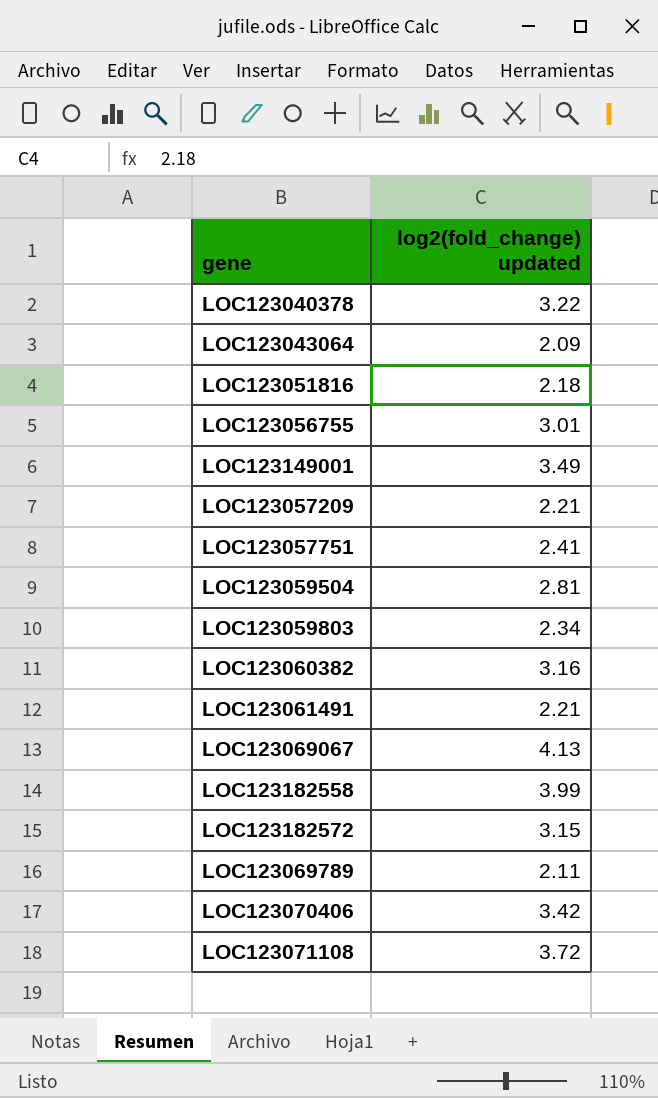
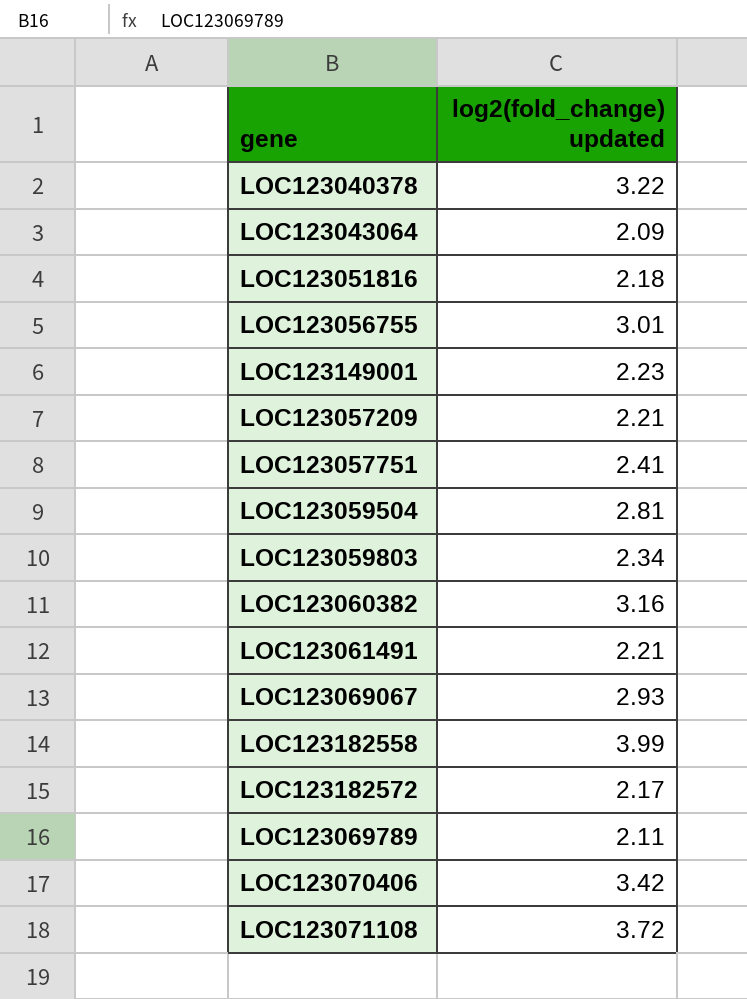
LOC123149001 | log2(fold_change) updated: 3.49 -> 2.23
LOC123069067 | log2(fold_change) updated: 4.13 -> 2.93
LOC123182572 | log2(fold_change) updated: 3.15 -> 2.17

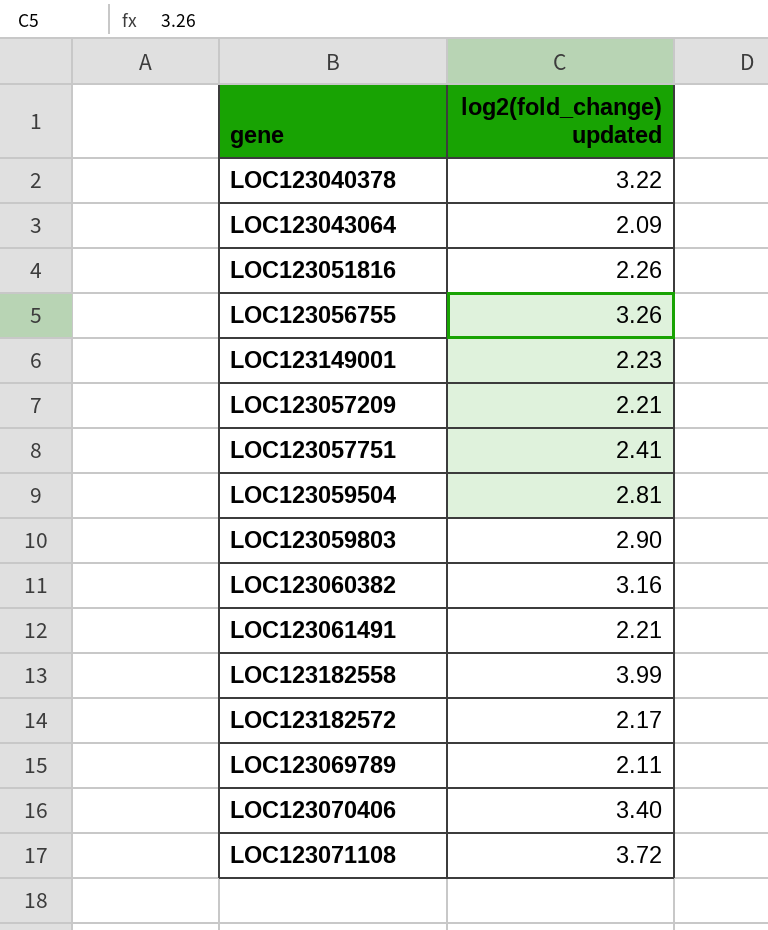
row LOC123069067: 2.93 -> none
LOC123051816 | log2(fold_change) updated: 2.18 -> 2.26
LOC123056755 | log2(fold_change) updated: 3.01 -> 3.26
LOC123059803 | log2(fold_change) updated: 2.34 -> 2.90
LOC123070406 | log2(fold_change) updated: 3.42 -> 3.40

